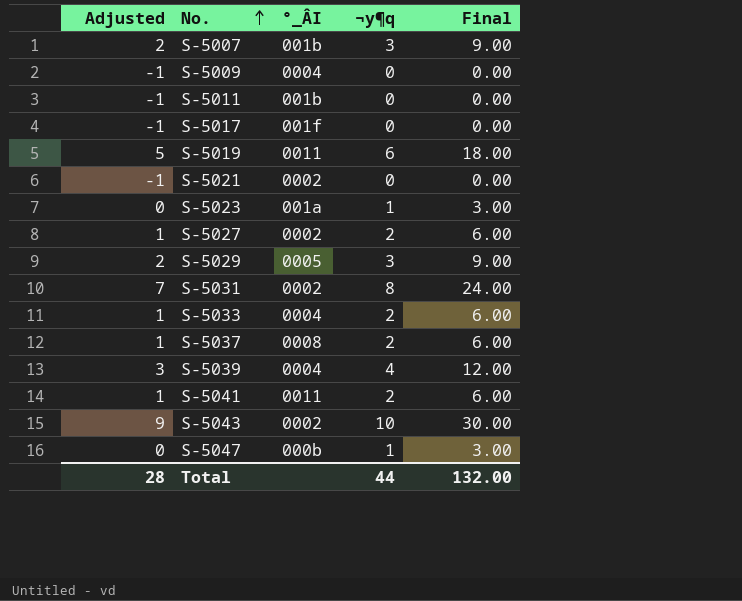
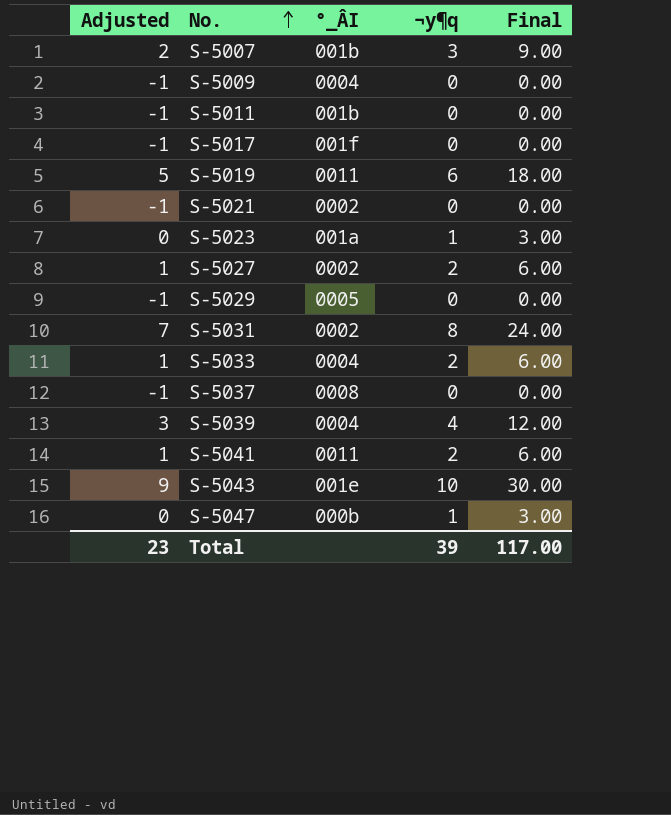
S-5029 | Adjusted: 2 -> -1
S-5029 | ¬y¶q: 3 -> 0
S-5029 | Final: 9.00 -> 0.00
S-5037 | Adjusted: 1 -> -1
S-5037 | ¬y¶q: 2 -> 0
S-5037 | Final: 6.00 -> 0.00
S-5043 | °_ÂI: 0002 -> 001e
Total | Adjusted: 28 -> 23
Total | ¬y¶q: 44 -> 39
Total | Final: 132.00 -> 117.00

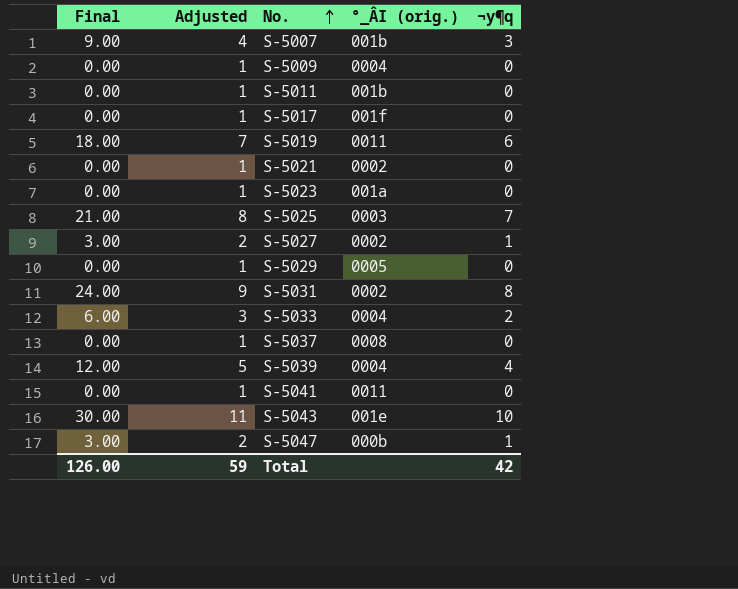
column Final | position: 5 -> 1
column Adjusted | formula: [¬y¶q] - 1 -> [¬y¶q] + 1
column name: °_ÂI -> °_ÂI (orig.)
S-5023 | Final: 3.00 -> 0.00
S-5023 | ¬y¶q: 1 -> 0
row S-5025: none -> 21.00 | 8 | 0003 | 7
S-5027 | Final: 6.00 -> 3.00
S-5027 | ¬y¶q: 2 -> 1
S-5041 | Final: 6.00 -> 0.00
S-5041 | ¬y¶q: 2 -> 0
Total | Final: 117.00 -> 126.00
Total | Adjusted: 23 -> 59
Total | ¬y¶q: 39 -> 42

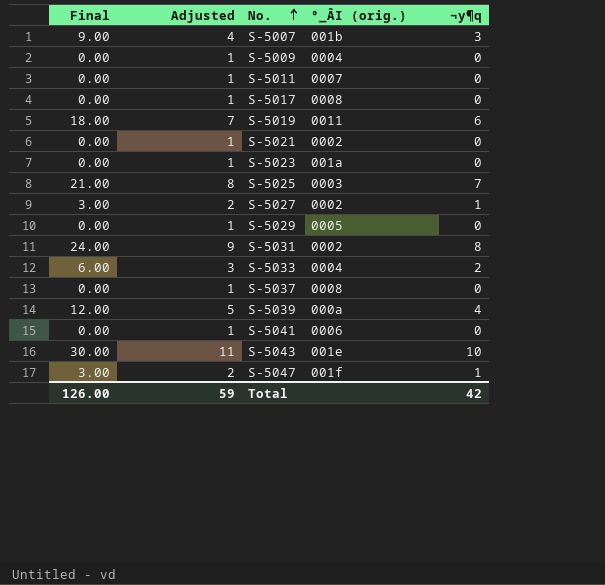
S-5011 | °_ÂI (orig.): 001b -> 0007
S-5017 | °_ÂI (orig.): 001f -> 0008
S-5039 | °_ÂI (orig.): 0004 -> 000a
S-5041 | °_ÂI (orig.): 0011 -> 0006
S-5047 | °_ÂI (orig.): 000b -> 001f

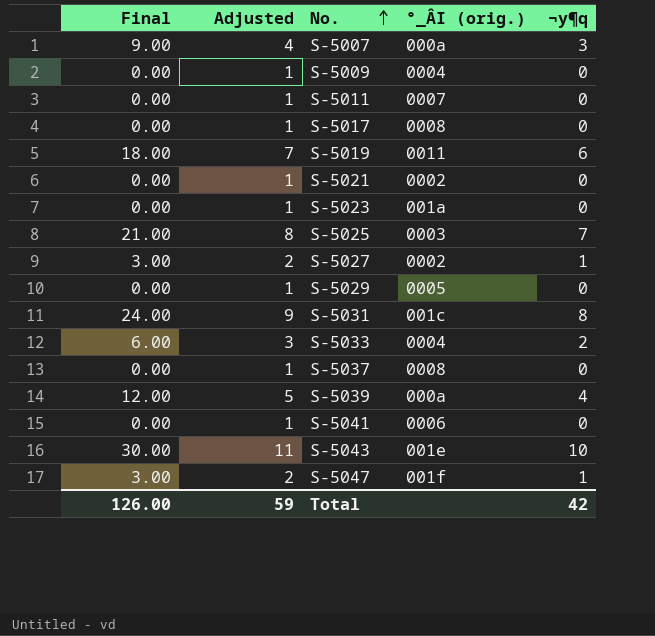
S-5007 | °_ÂI (orig.): 001b -> 000a
S-5031 | °_ÂI (orig.): 0002 -> 001c

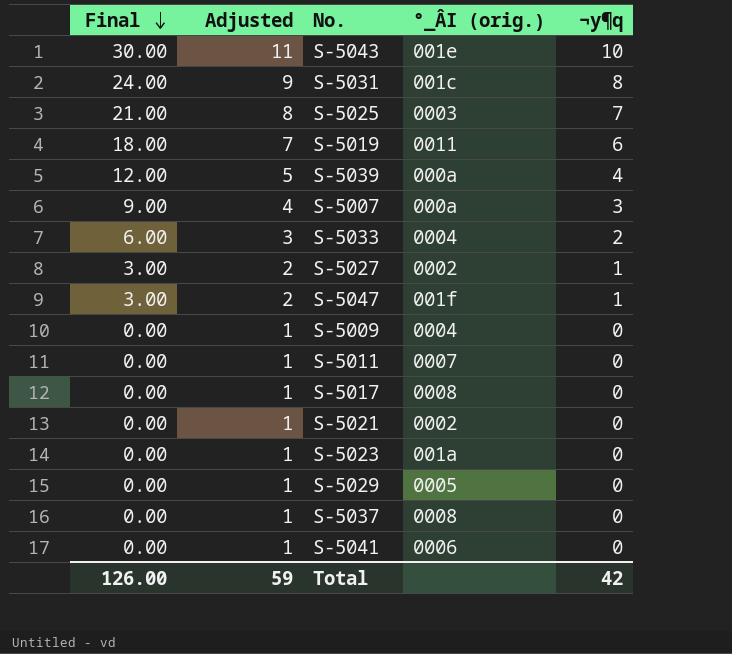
row order: No. ascending -> Final descending

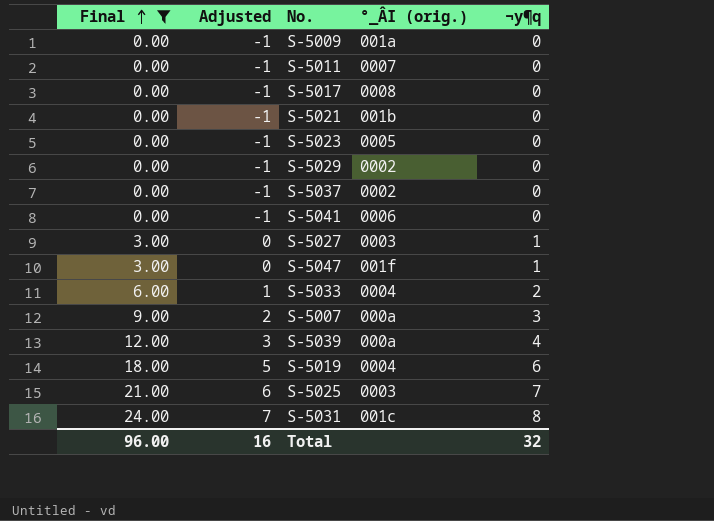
filter: none -> Final != 30.00
row order: Final descending -> Final ascending
column Adjusted | formula: [¬y¶q] + 1 -> [¬y¶q] - 1
S-5009 | °_ÂI (orig.): 0004 -> 001a
S-5021 | °_ÂI (orig.): 0002 -> 001b
S-5023 | °_ÂI (orig.): 001a -> 0005
S-5029 | °_ÂI (orig.): 0005 -> 0002
S-5037 | °_ÂI (orig.): 0008 -> 0002
S-5027 | °_ÂI (orig.): 0002 -> 0003
S-5019 | °_ÂI (orig.): 0011 -> 0004
Total | Final: 126.00 -> 96.00
Total | Adjusted: 59 -> 16
Total | ¬y¶q: 42 -> 32

